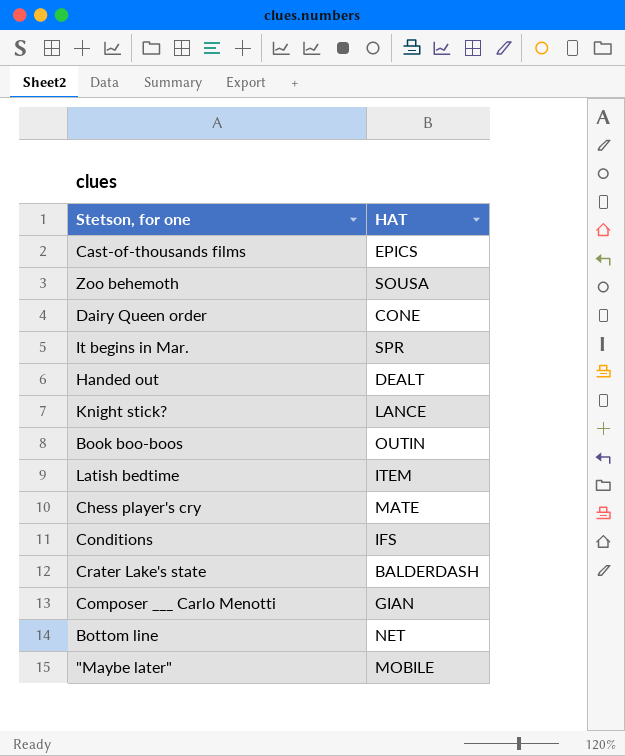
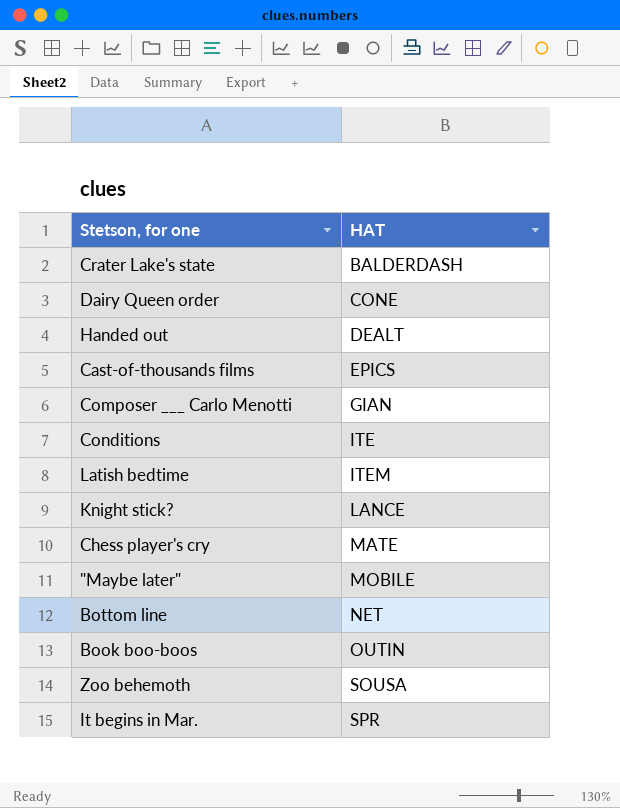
row order: none -> HAT ascending
Conditions | HAT: IFS -> ITE

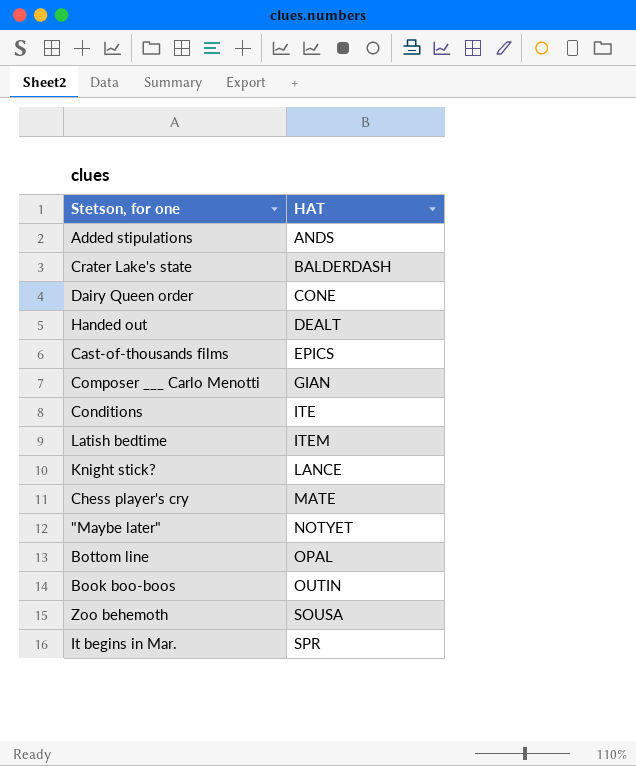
row Added stipulations: none -> ANDS
"Maybe later" | HAT: MOBILE -> NOTYET
Bottom line | HAT: NET -> OPAL

